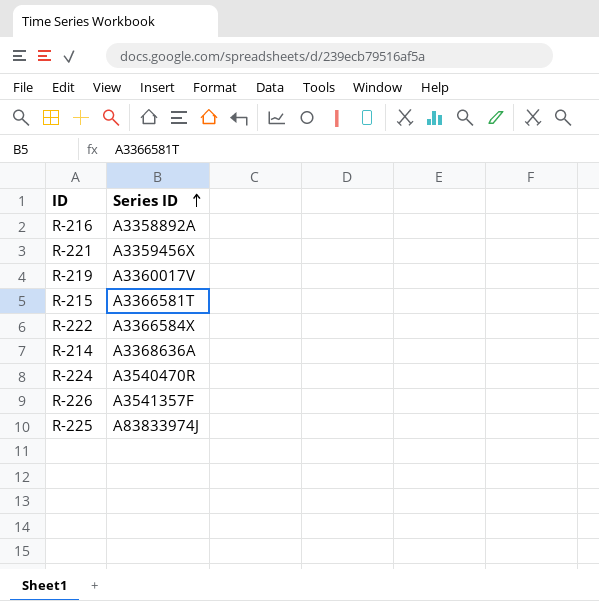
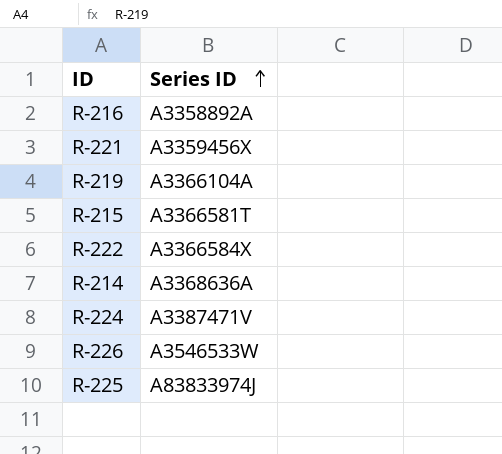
R-219 | Series ID: A3360017V -> A3366104A
R-224 | Series ID: A3540470R -> A3387471V
R-226 | Series ID: A3541357F -> A3546533W

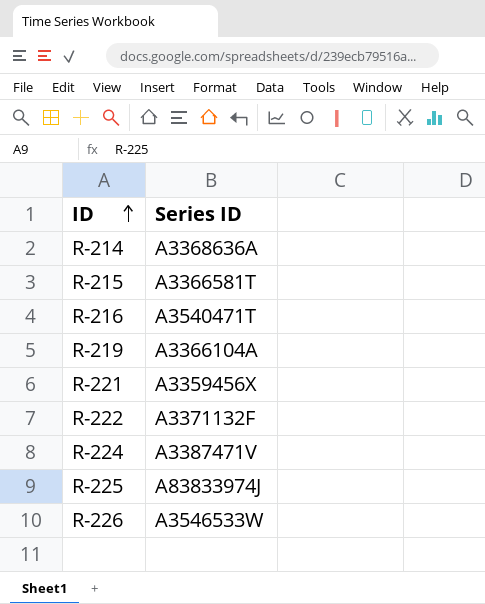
row order: Series ID ascending -> ID ascending
R-216 | Series ID: A3358892A -> A3540471T
R-222 | Series ID: A3366584X -> A3371132F

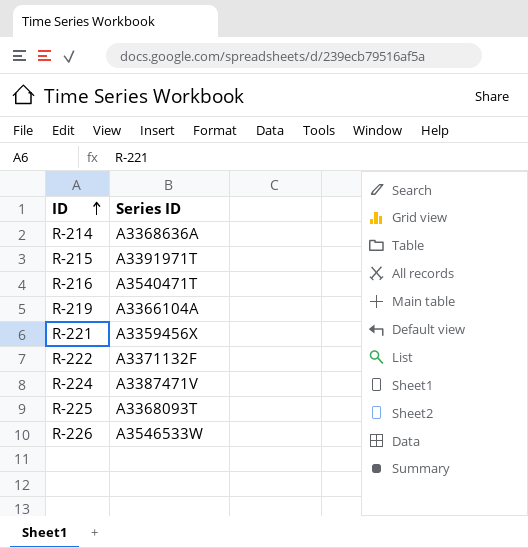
R-215 | Series ID: A3366581T -> A3391971T
R-225 | Series ID: A83833974J -> A3368093T

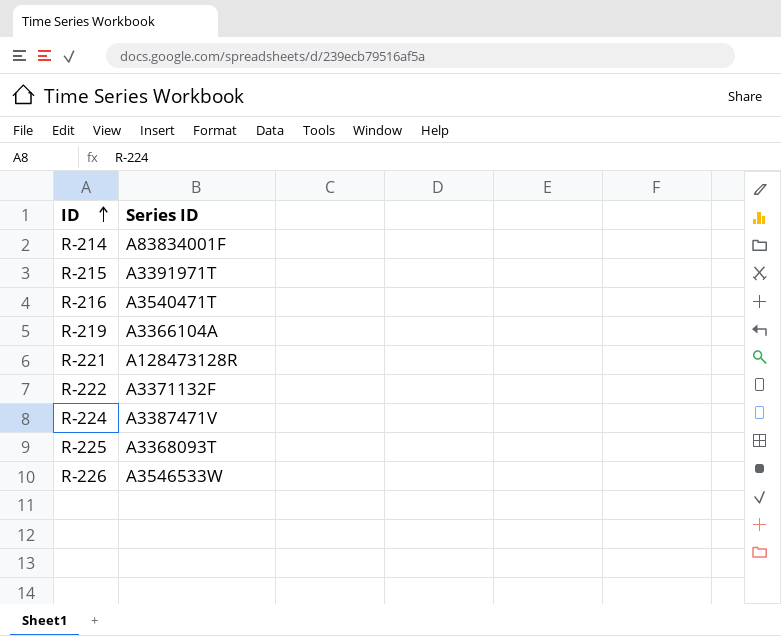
R-214 | Series ID: A3368636A -> A83834001F
R-221 | Series ID: A3359456X -> A128473128R

